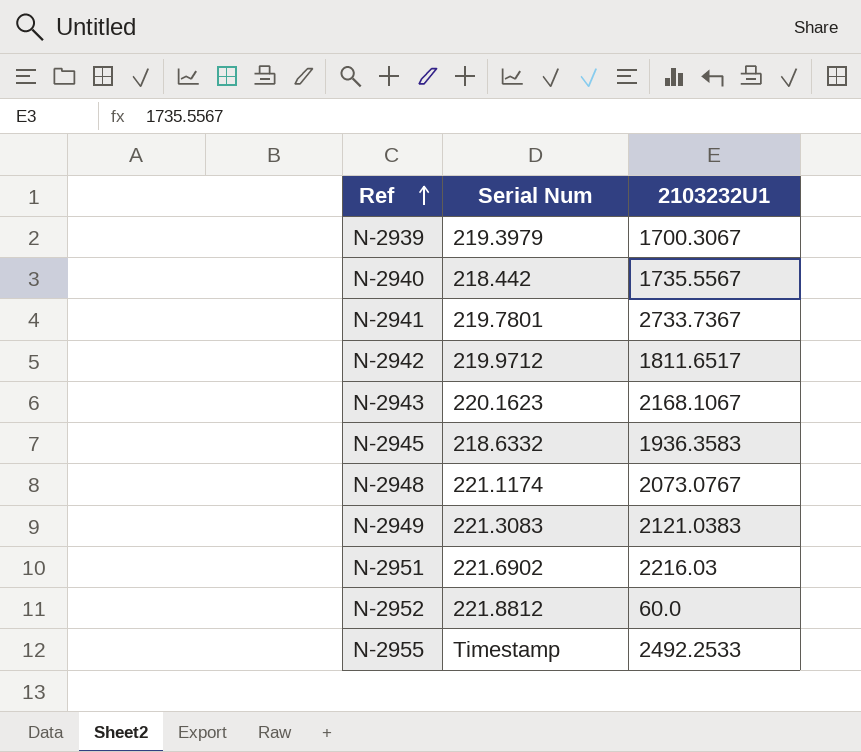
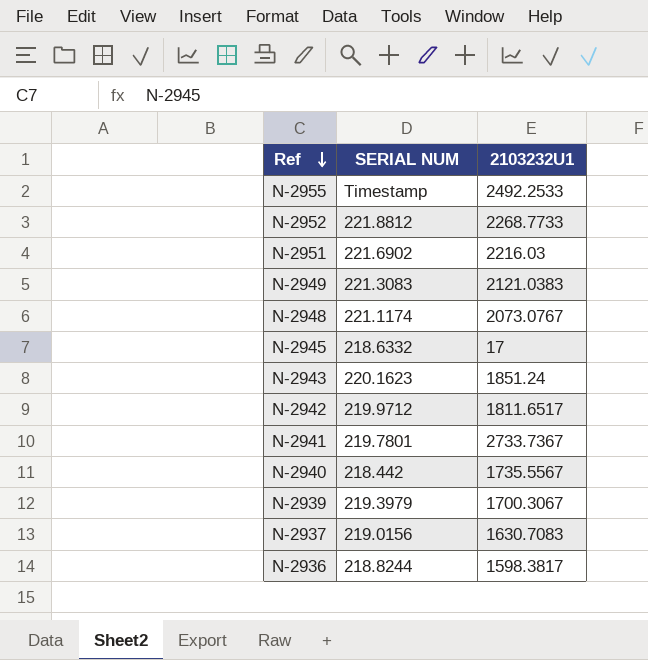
row order: Ref ascending -> Ref descending
column name: Serial Num -> SERIAL NUM
N-2952 | 2103232U1: 60.0 -> 2268.7733
N-2945 | 2103232U1: 1936.3583 -> 17
N-2943 | 2103232U1: 2168.1067 -> 1851.24
row N-2937: none -> 219.0156 | 1630.7083
row N-2936: none -> 218.8244 | 1598.3817

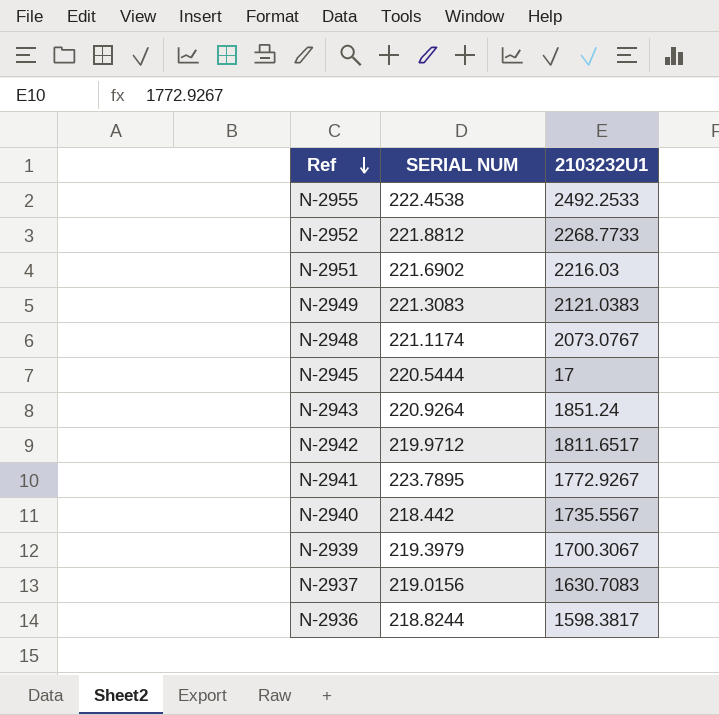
N-2955 | SERIAL NUM: Timestamp -> 222.4538
N-2945 | SERIAL NUM: 218.6332 -> 220.5444
N-2943 | SERIAL NUM: 220.1623 -> 220.9264
N-2941 | SERIAL NUM: 219.7801 -> 223.7895
N-2941 | 2103232U1: 2733.7367 -> 1772.9267

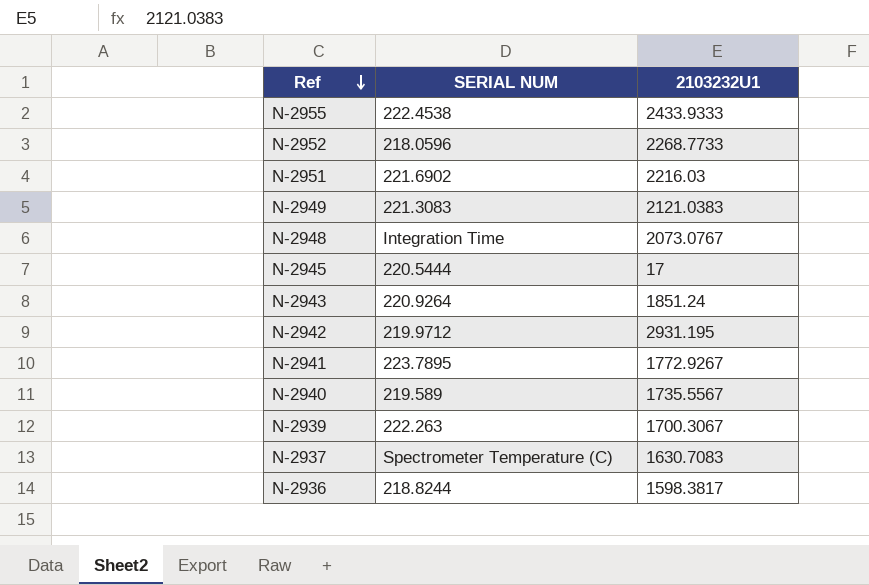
N-2955 | 2103232U1: 2492.2533 -> 2433.9333
N-2952 | SERIAL NUM: 221.8812 -> 218.0596
N-2948 | SERIAL NUM: 221.1174 -> Integration Time
N-2942 | 2103232U1: 1811.6517 -> 2931.195
N-2940 | SERIAL NUM: 218.442 -> 219.589
N-2939 | SERIAL NUM: 219.3979 -> 222.263
N-2937 | SERIAL NUM: 219.0156 -> Spectrometer Temperature (C)

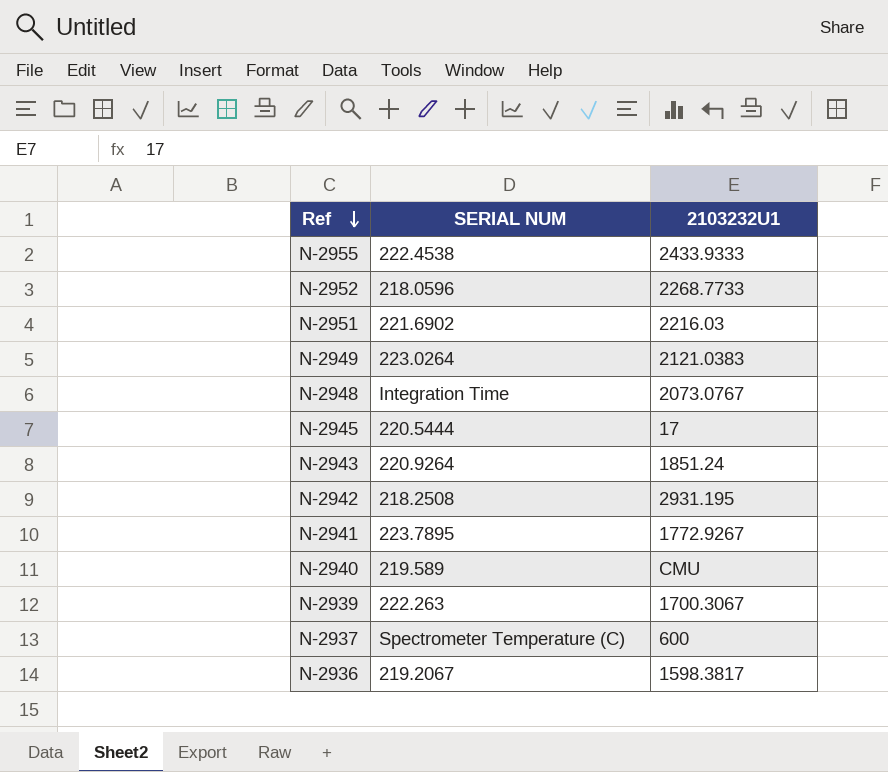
N-2949 | SERIAL NUM: 221.3083 -> 223.0264
N-2942 | SERIAL NUM: 219.9712 -> 218.2508
N-2940 | 2103232U1: 1735.5567 -> CMU
N-2937 | 2103232U1: 1630.7083 -> 600
N-2936 | SERIAL NUM: 218.8244 -> 219.2067

